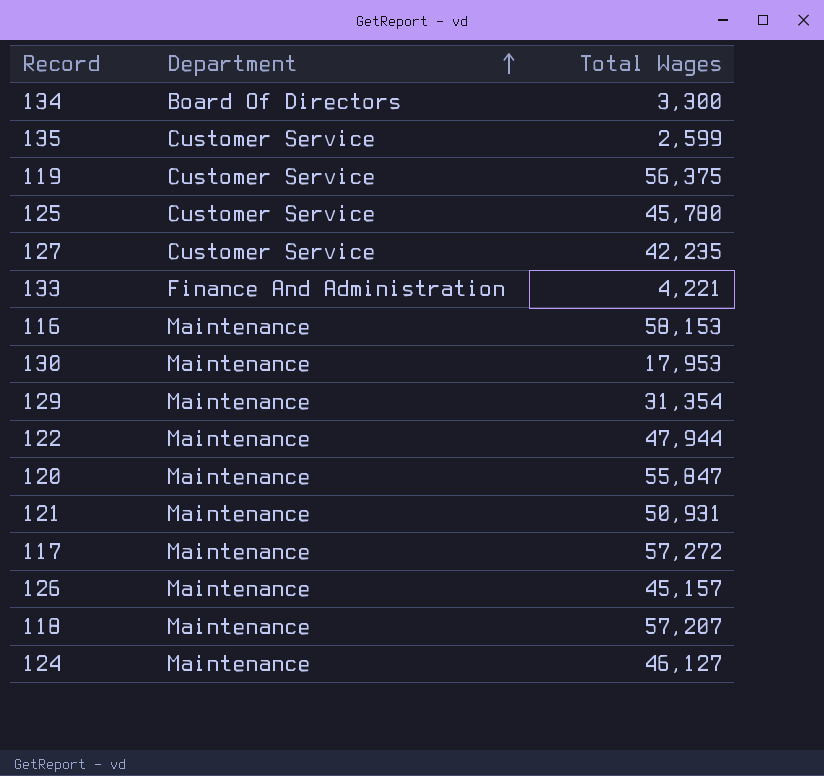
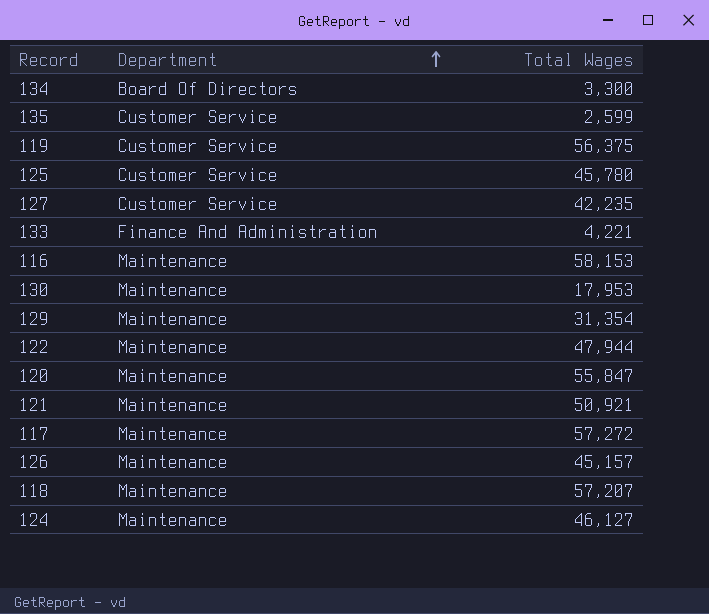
121 | Total Wages: 50,931 -> 50,921

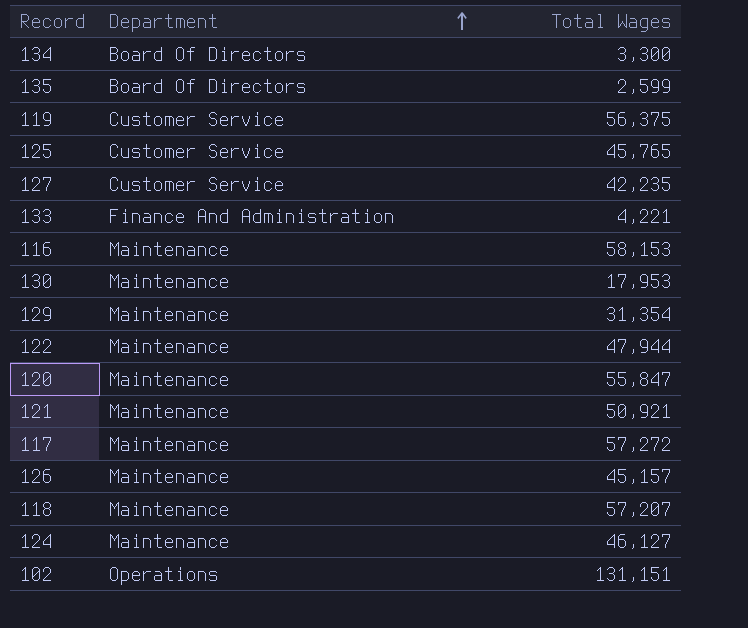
135 | Department: Customer Service -> Board Of Directors
125 | Total Wages: 45,780 -> 45,765
row 102: none -> Operations | 131,151

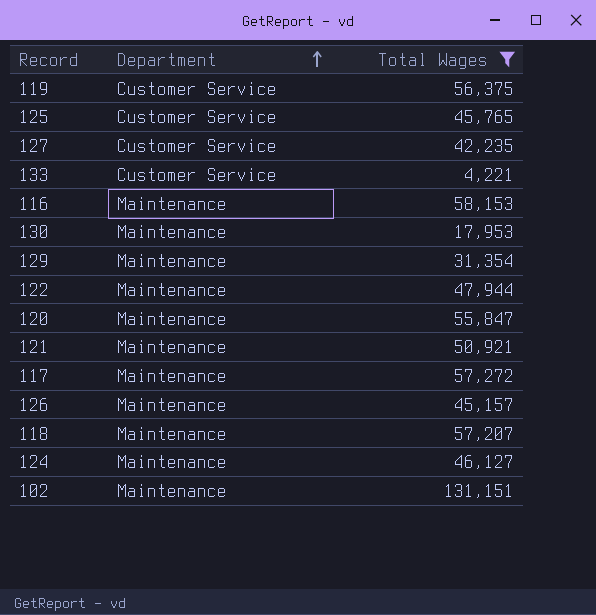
filter: none -> Total Wages >= 4,221
133 | Department: Finance And Administration -> Customer Service
102 | Department: Operations -> Maintenance

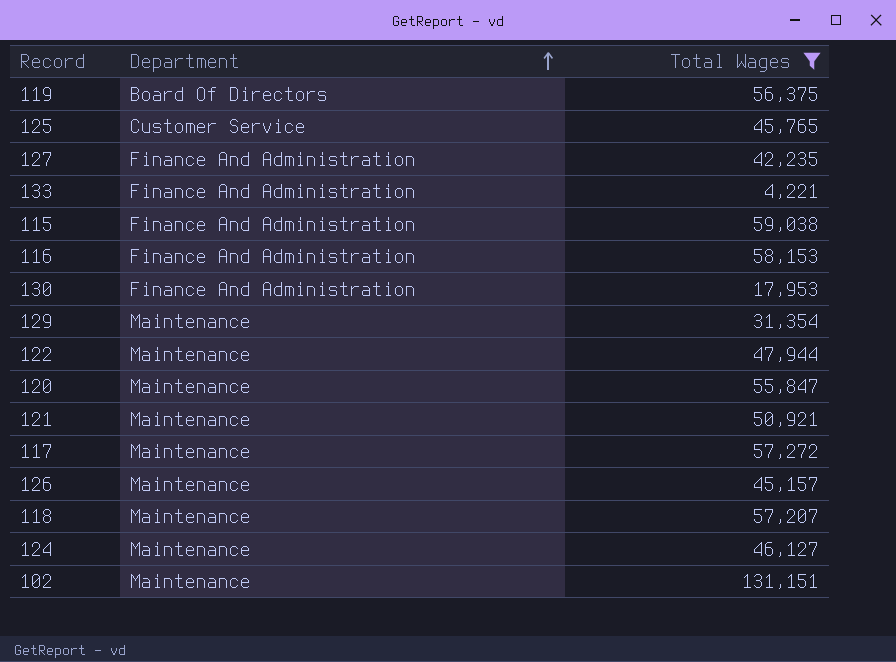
119 | Department: Customer Service -> Board Of Directors
127 | Department: Customer Service -> Finance And Administration
133 | Department: Customer Service -> Finance And Administration
row 115: none -> Finance And Administration | 59,038
116 | Department: Maintenance -> Finance And Administration
130 | Department: Maintenance -> Finance And Administration

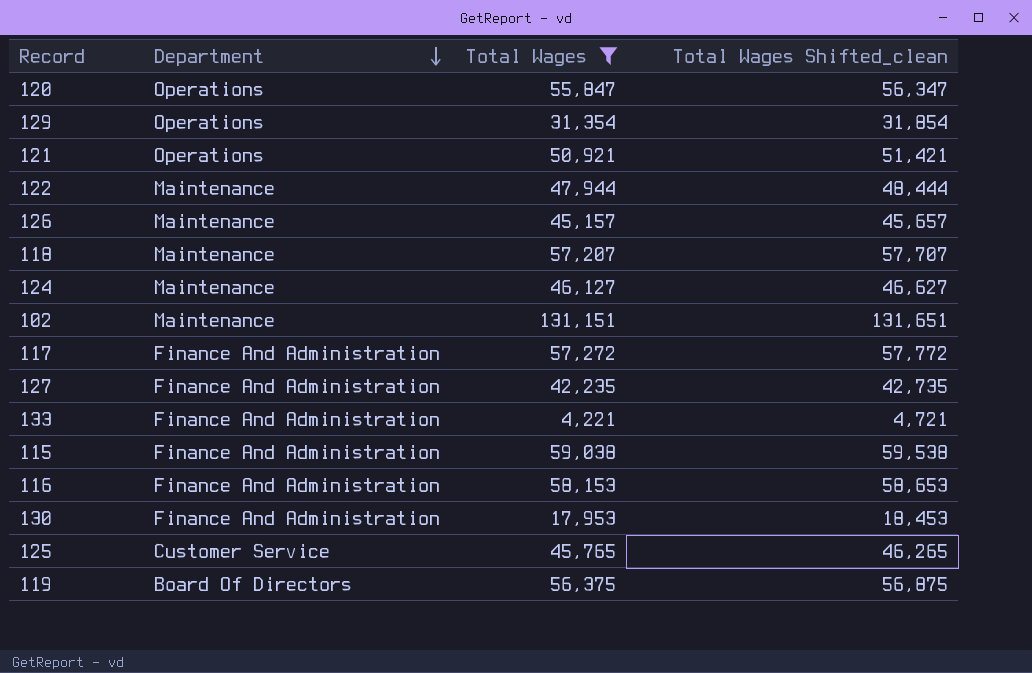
row order: Department ascending -> Department descending
column Total Wages Shifted_clean | formula: none -> [Total Wages] + 500
120 | Department: Maintenance -> Operations
129 | Department: Maintenance -> Operations
121 | Department: Maintenance -> Operations
117 | Department: Maintenance -> Finance And Administration

